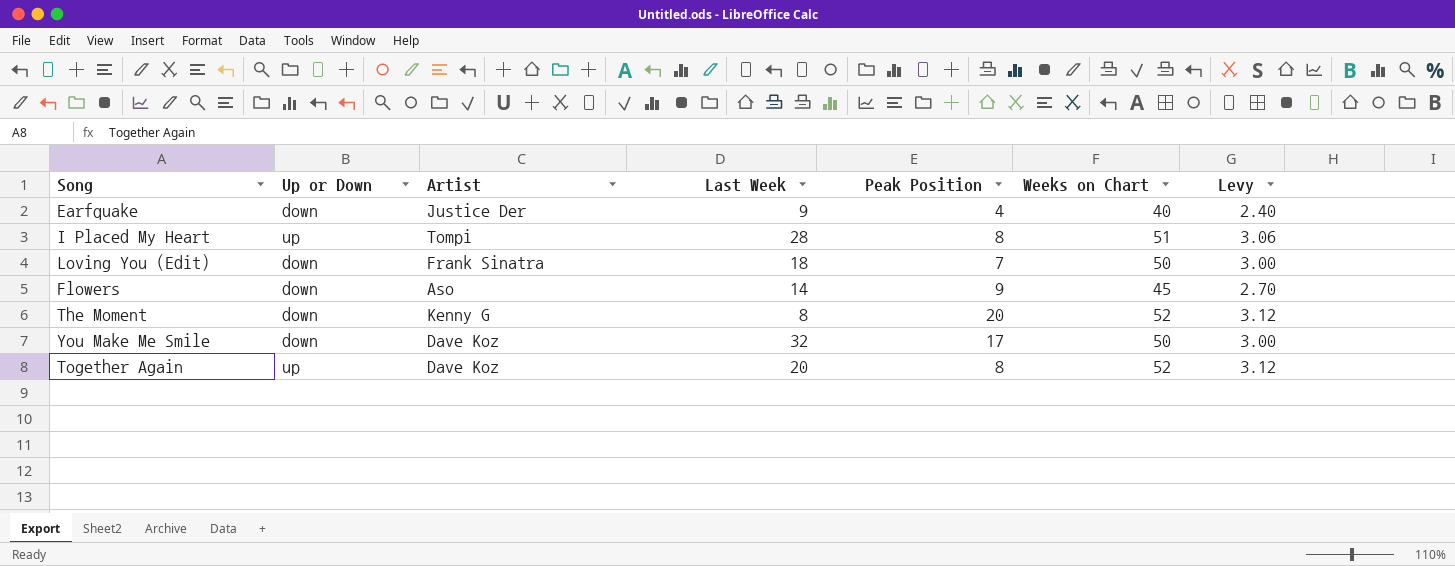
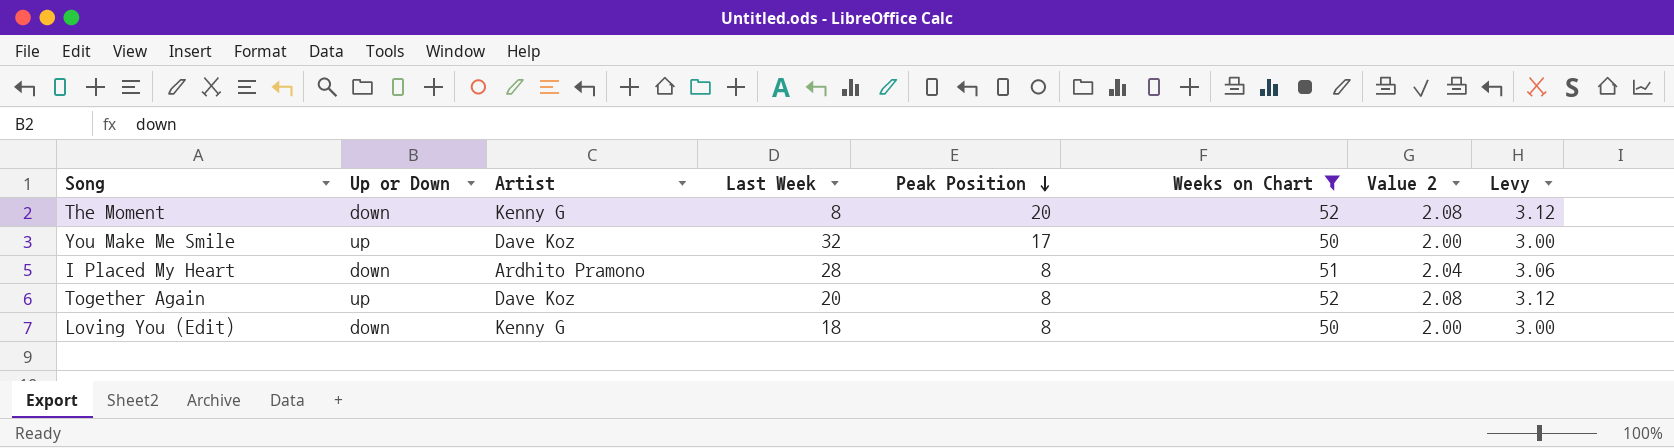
filter: none -> Weeks on Chart >= 50
row order: none -> Peak Position descending
column Value 2 | formula: none -> [Weeks on Chart] * 0.04
You Make Me Smile | Up or Down: down -> up
I Placed My Heart | Up or Down: up -> down
I Placed My Heart | Artist: Tompi -> Ardhito Pramono
Loving You (Edit) | Artist: Frank Sinatra -> Kenny G
Loving You (Edit) | Peak Position: 7 -> 8

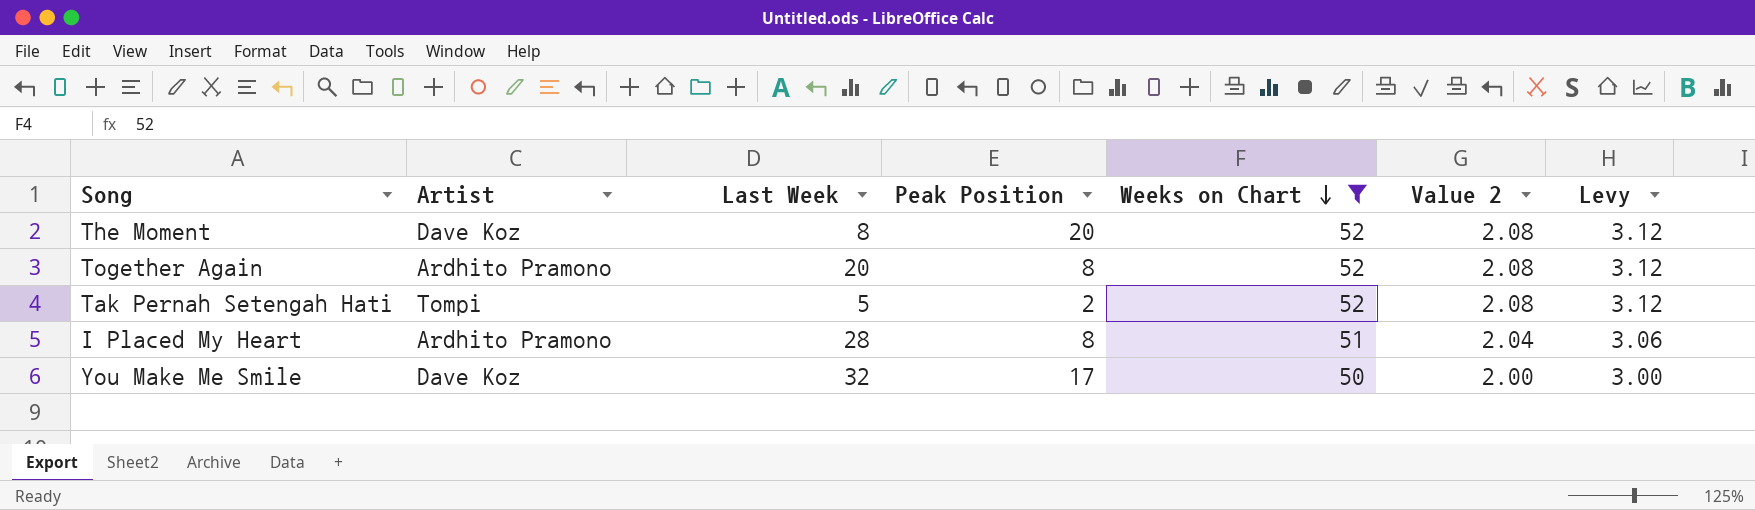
row order: Peak Position descending -> Weeks on Chart descending
column Up or Down | position: 2 -> none
row Loving You (Edit): down | Kenny G | 18 | 8 | 50 | 2.00 | 3.00 -> none
The Moment | Artist: Kenny G -> Dave Koz
Together Again | Artist: Dave Koz -> Ardhito Pramono
row Tak Pernah Setengah Hati: none -> Tompi | 5 | 2 | 52 | 2.08 | 3.12

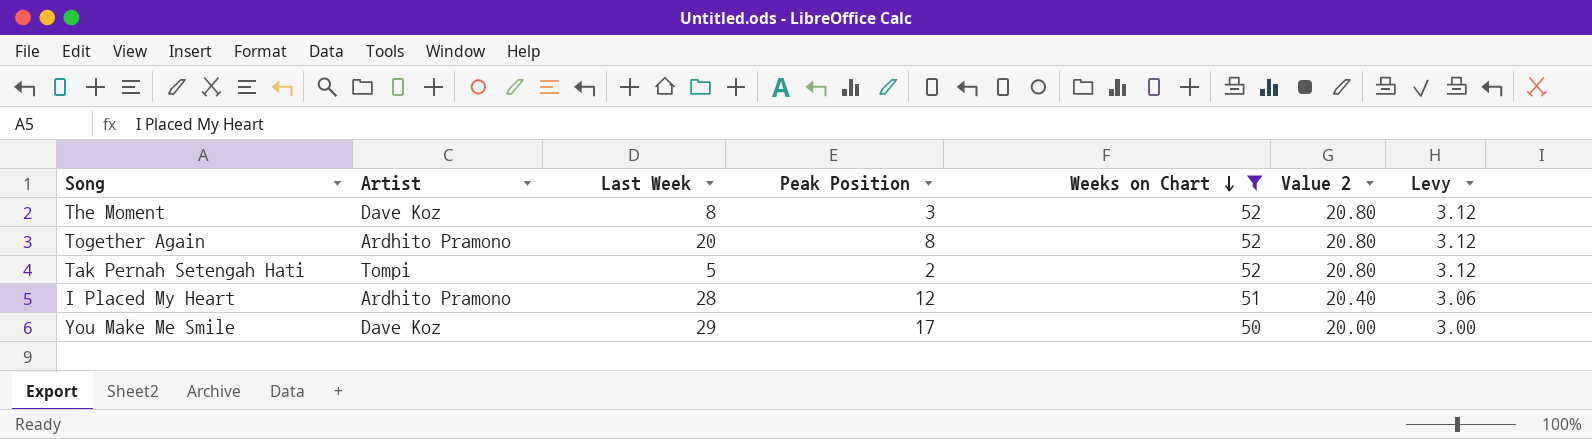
column Value 2 | formula: [Weeks on Chart] * 0.04 -> [Weeks on Chart] * 0.4
The Moment | Peak Position: 20 -> 3
I Placed My Heart | Peak Position: 8 -> 12
You Make Me Smile | Last Week: 32 -> 29

